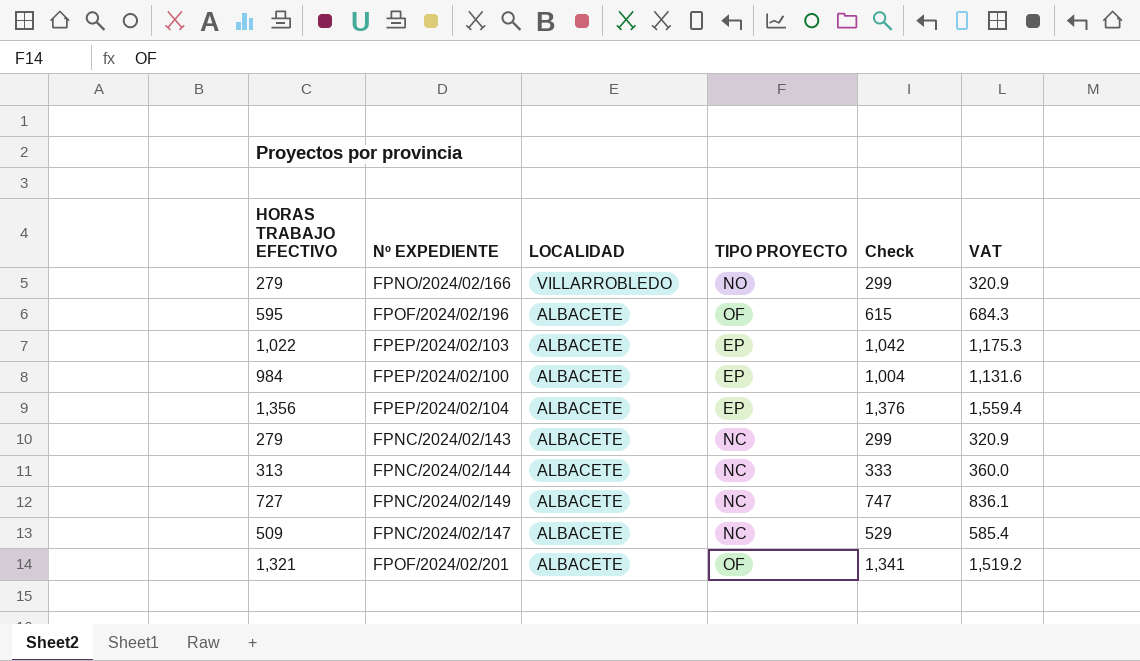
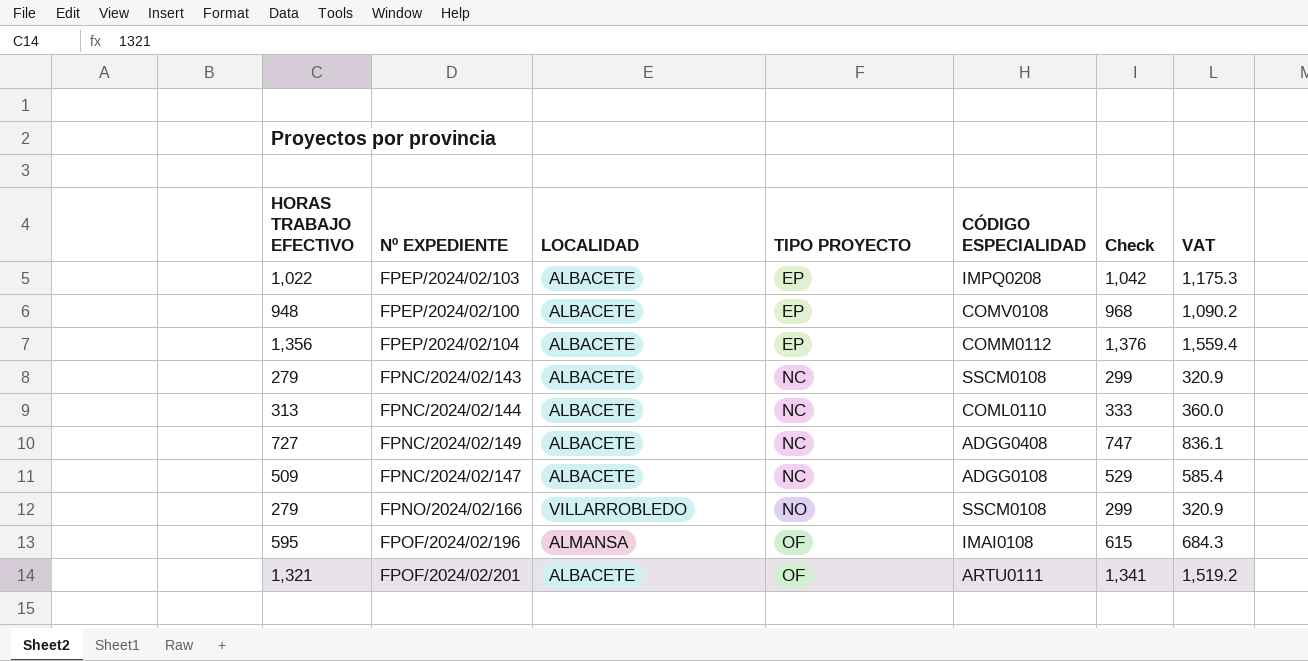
row order: LOCALIDAD descending -> TIPO PROYECTO ascending
column CÓDIGO ESPECIALIDAD | position: none -> 5
FPEP/2024/02/100 | HORAS TRABAJO EFECTIVO: 984 -> 948
FPEP/2024/02/100 | Check: 1,004 -> 968
FPEP/2024/02/100 | VAT: 1,131.6 -> 1,090.2
FPOF/2024/02/196 | LOCALIDAD: ALBACETE -> ALMANSA

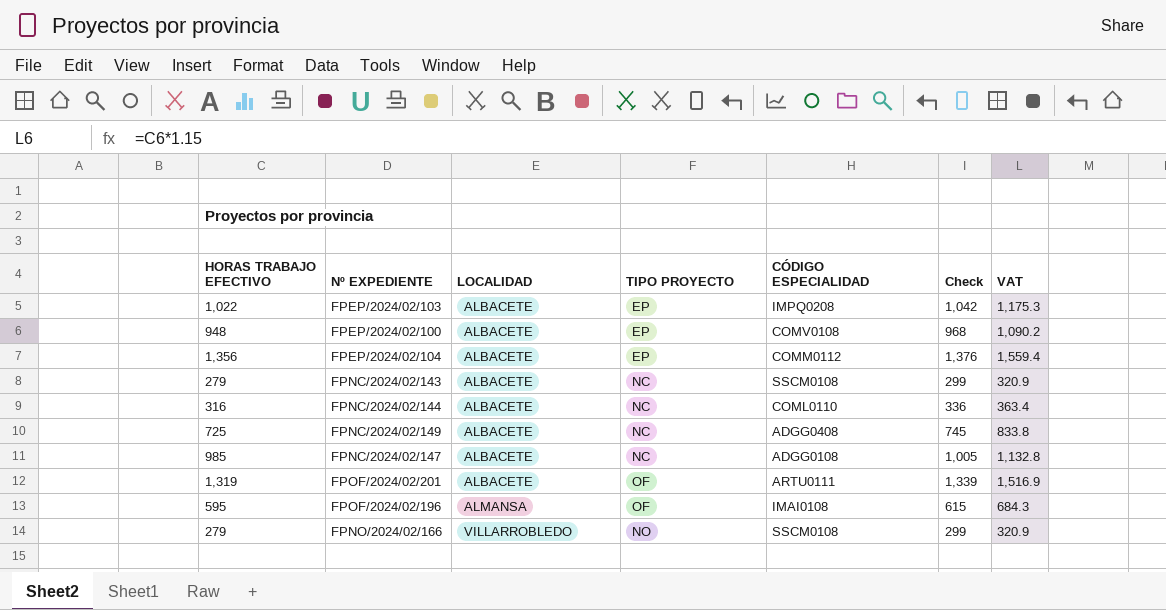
row order: TIPO PROYECTO ascending -> LOCALIDAD ascending
FPNC/2024/02/144 | HORAS TRABAJO EFECTIVO: 313 -> 316
FPNC/2024/02/144 | Check: 333 -> 336
FPNC/2024/02/144 | VAT: 360.0 -> 363.4
FPNC/2024/02/149 | HORAS TRABAJO EFECTIVO: 727 -> 725
FPNC/2024/02/149 | Check: 747 -> 745
FPNC/2024/02/149 | VAT: 836.1 -> 833.8
FPNC/2024/02/147 | HORAS TRABAJO EFECTIVO: 509 -> 985
FPNC/2024/02/147 | Check: 529 -> 1,005
FPNC/2024/02/147 | VAT: 585.4 -> 1,132.8
FPOF/2024/02/201 | HORAS TRABAJO EFECTIVO: 1,321 -> 1,319
FPOF/2024/02/201 | Check: 1,341 -> 1,339
FPOF/2024/02/201 | VAT: 1,519.2 -> 1,516.9

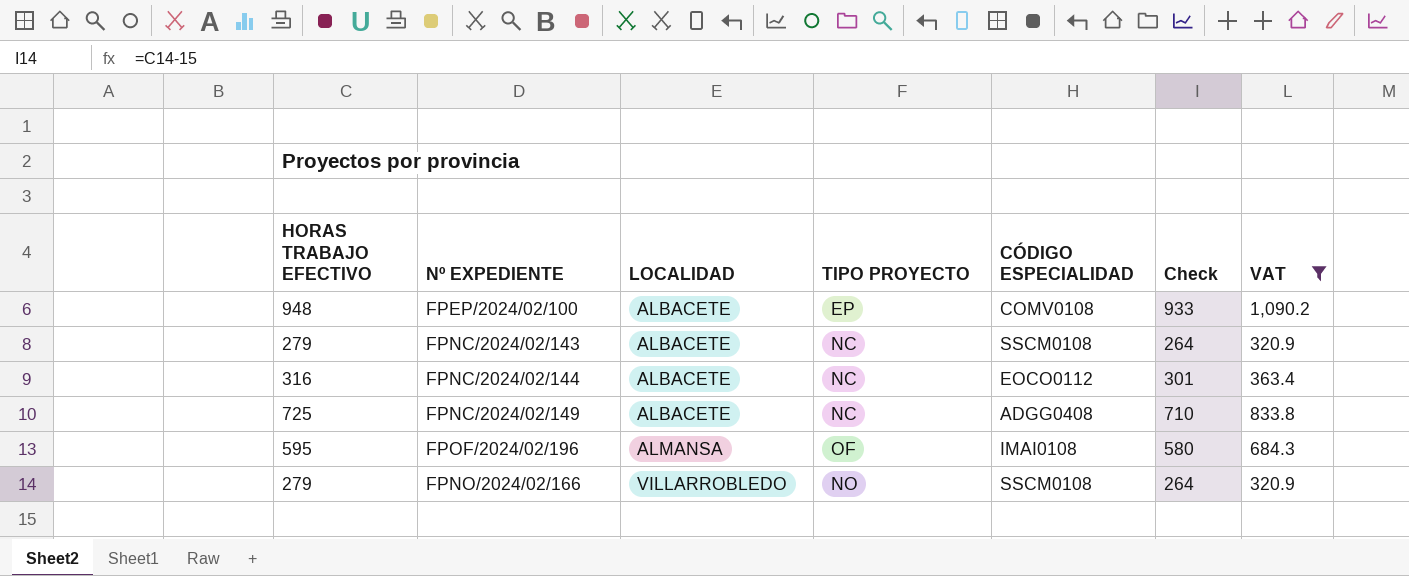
filter: none -> VAT <= 1,090.2
column Check | formula: [HORAS TRABAJO EFECTIVO] + 20 -> [HORAS TRABAJO EFECTIVO] - 15
FPNC/2024/02/144 | CÓDIGO ESPECIALIDAD: COML0110 -> EOCO0112

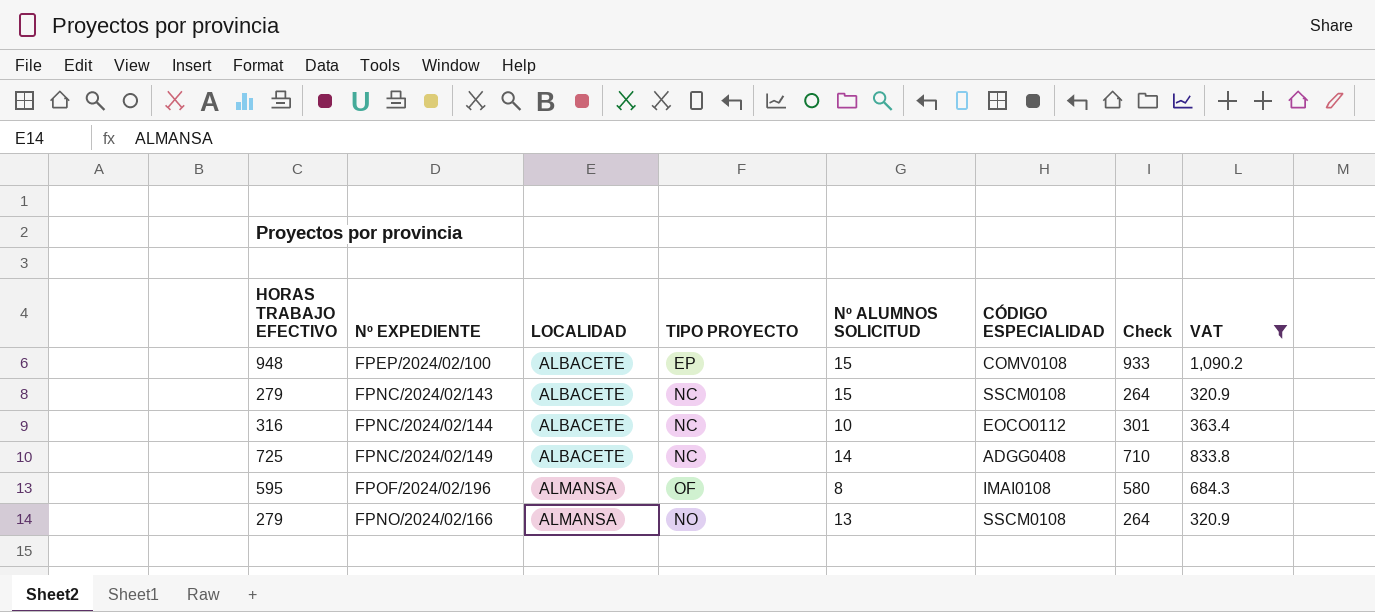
column Nº ALUMNOS SOLICITUD | position: none -> 5
FPNO/2024/02/166 | LOCALIDAD: VILLARROBLEDO -> ALMANSA

